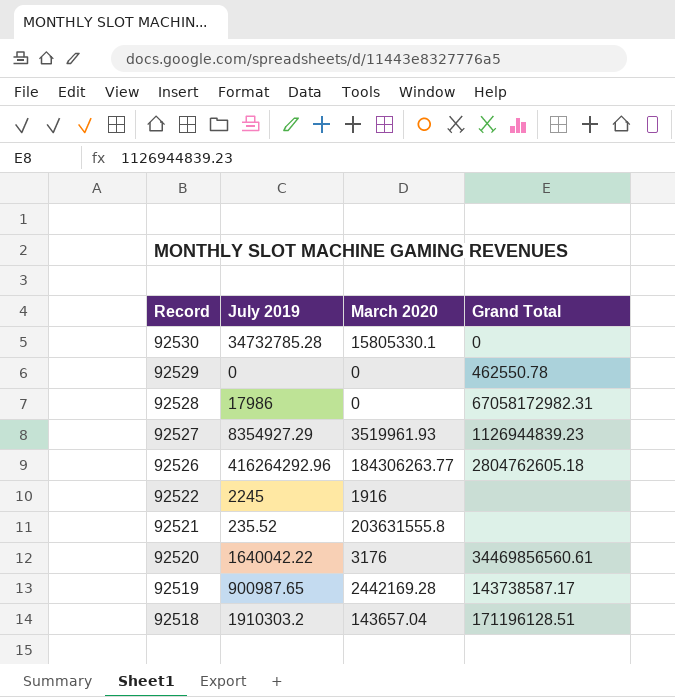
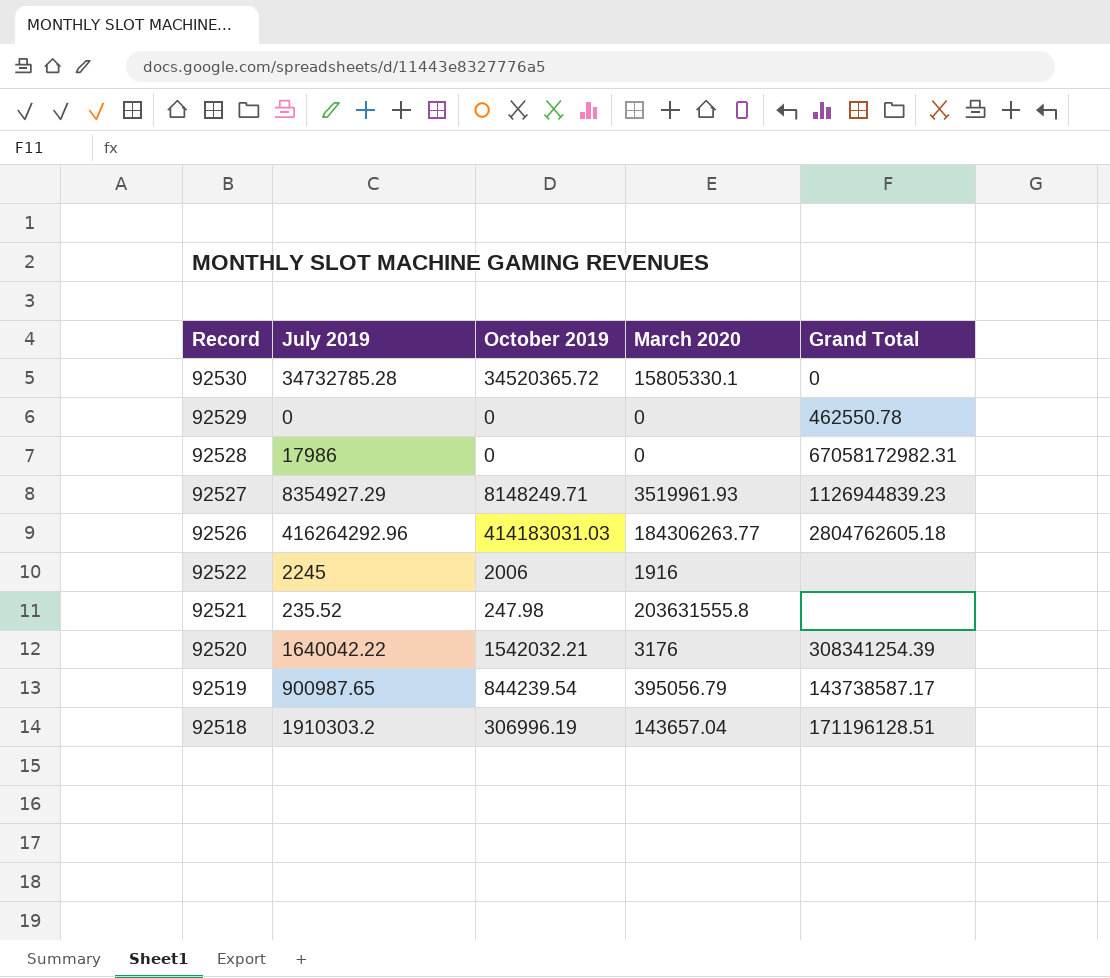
column October 2019 | position: none -> 3
92520 | Grand Total: 34469856560.61 -> 308341254.39
92519 | March 2020: 2442169.28 -> 395056.79

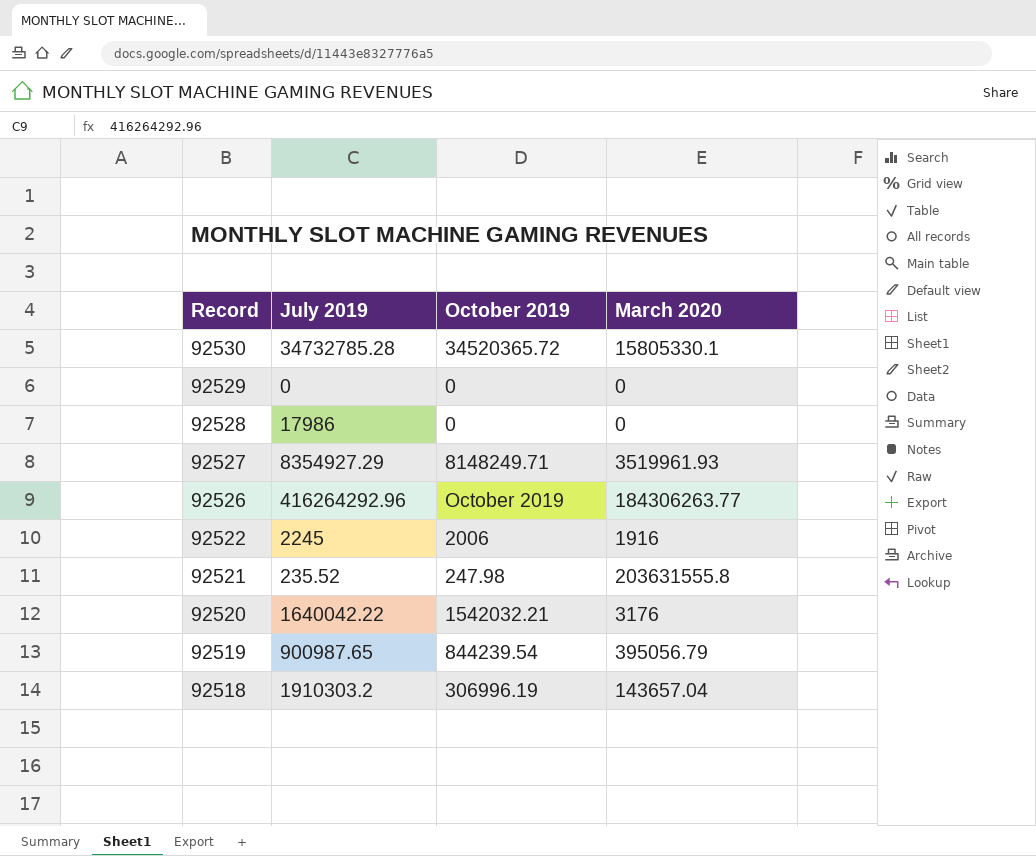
column Grand Total | position: 5 -> none
92526 | October 2019: 414183031.03 -> October 2019

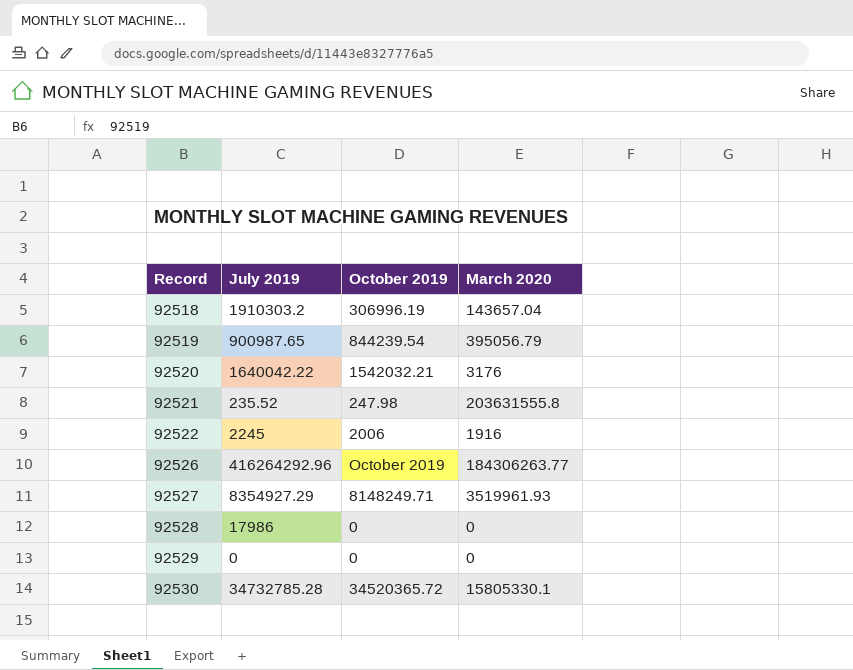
row order: Record descending -> Record ascending

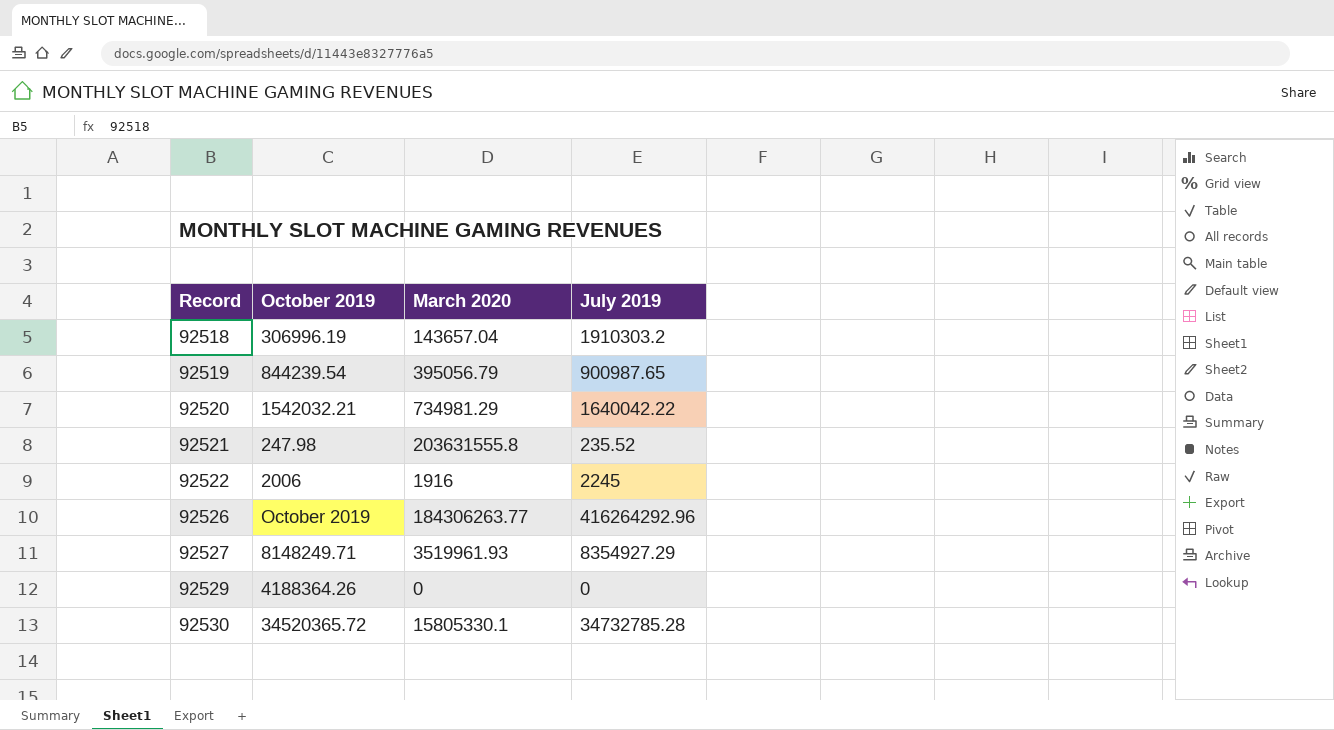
column July 2019 | position: 2 -> 4
row 92528: 17986 | 0 | 0 -> none
92520 | March 2020: 3176 -> 734981.29
92529 | October 2019: 0 -> 4188364.26

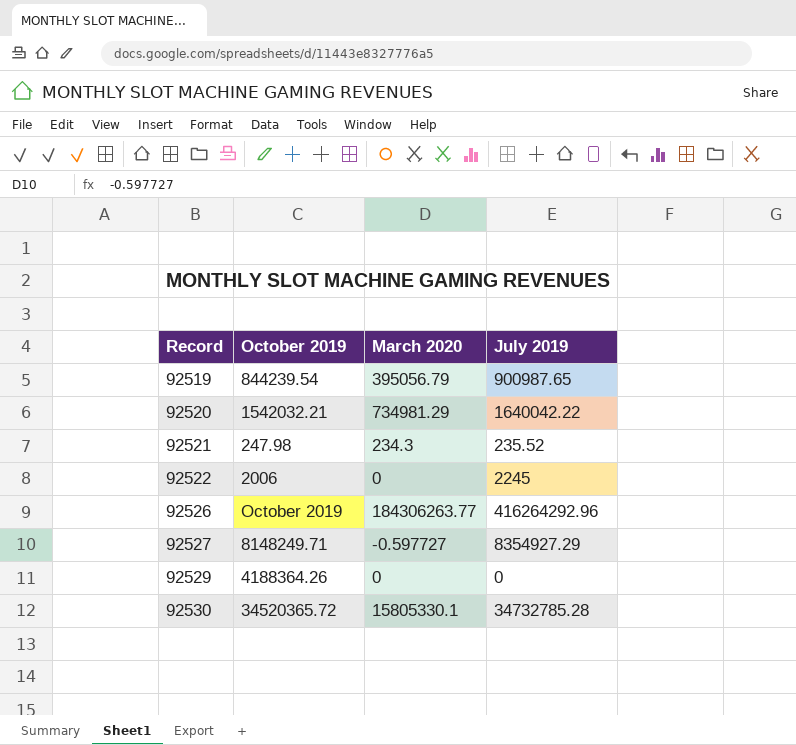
row 92518: 306996.19 | 143657.04 | 1910303.2 -> none
92521 | March 2020: 203631555.8 -> 234.3
92522 | March 2020: 1916 -> 0
92527 | March 2020: 3519961.93 -> -0.597727

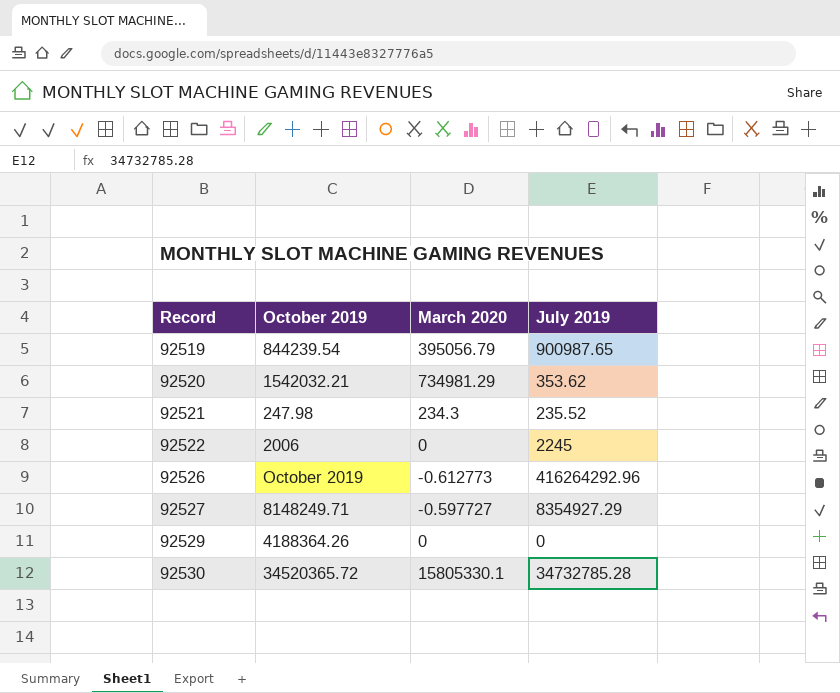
92520 | July 2019: 1640042.22 -> 353.62
92526 | March 2020: 184306263.77 -> -0.612773

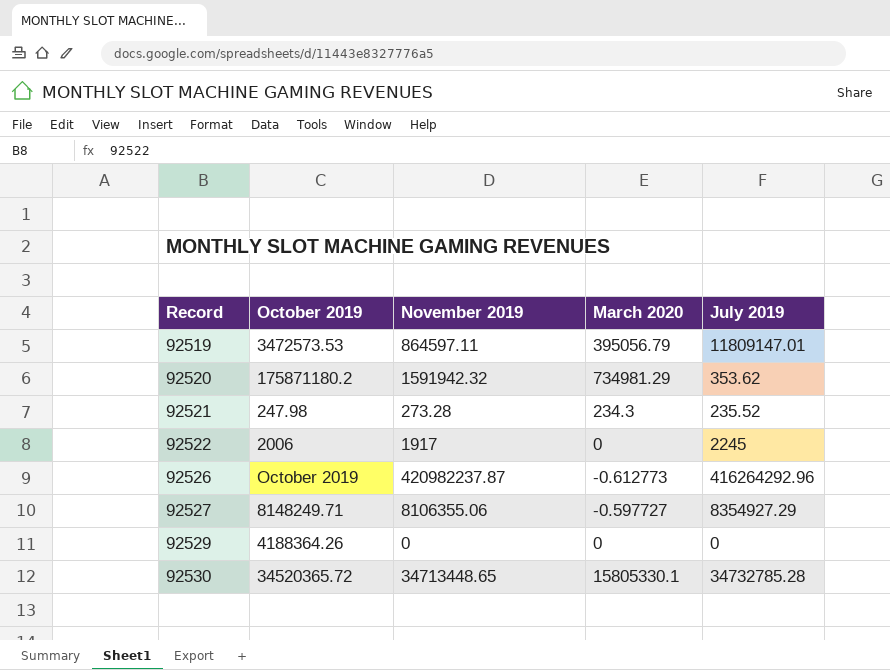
column November 2019 | position: none -> 3
92519 | October 2019: 844239.54 -> 3472573.53
92519 | July 2019: 900987.65 -> 11809147.01
92520 | October 2019: 1542032.21 -> 175871180.2

